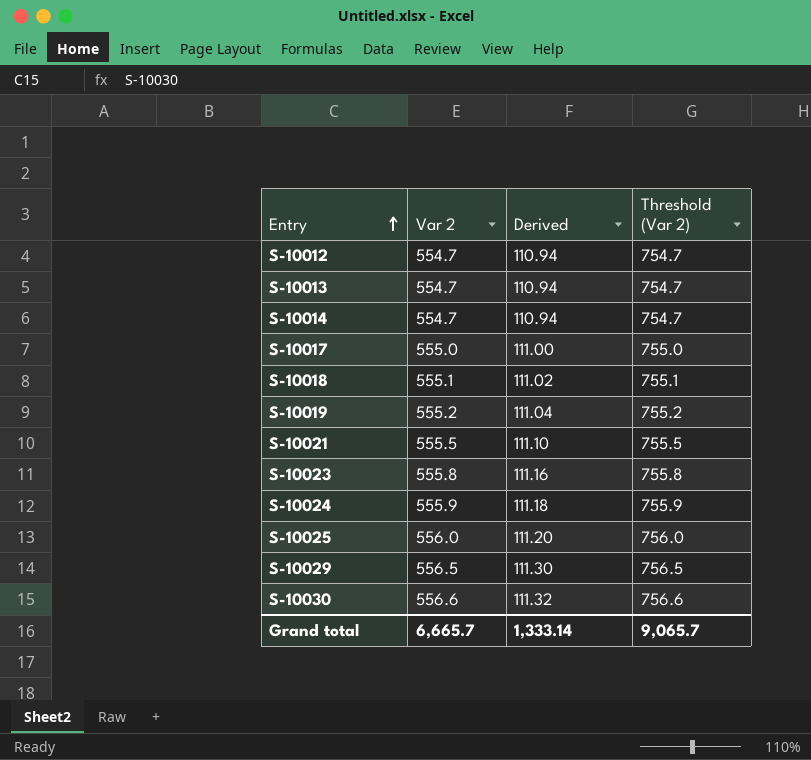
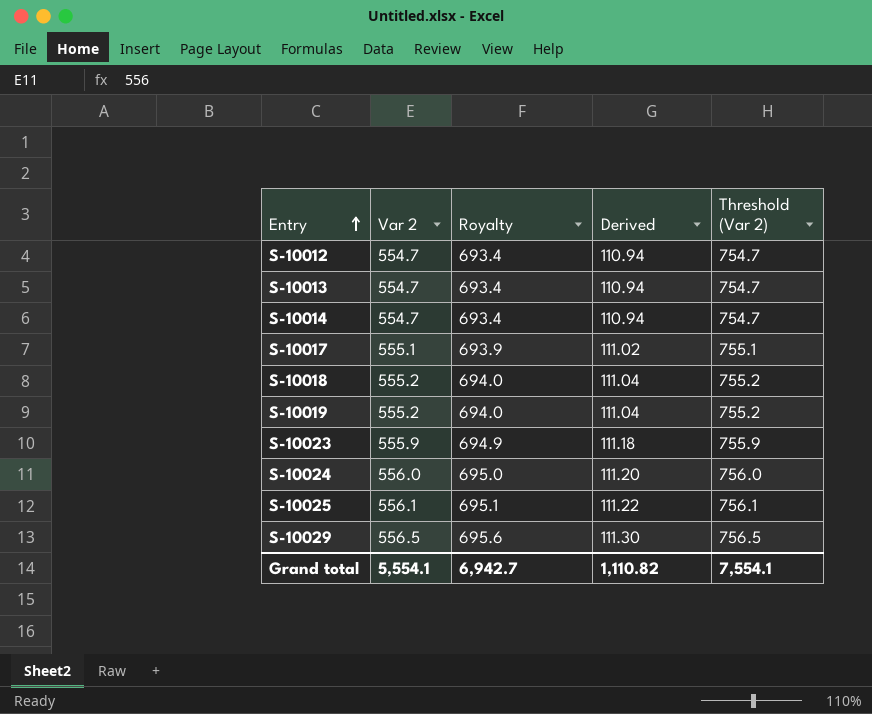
column Royalty | formula: none -> [Var 2] * 1.25
row S-10021: 555.5 | 111.10 | 755.5 -> none
row S-10030: 556.6 | 111.32 | 756.6 -> none
S-10017 | Var 2: 555.0 -> 555.1
S-10017 | Derived: 111.00 -> 111.02
S-10017 | Threshold (Var 2): 755.0 -> 755.1
S-10018 | Var 2: 555.1 -> 555.2
S-10018 | Derived: 111.02 -> 111.04
S-10018 | Threshold (Var 2): 755.1 -> 755.2
S-10023 | Var 2: 555.8 -> 555.9
S-10023 | Derived: 111.16 -> 111.18
S-10023 | Threshold (Var 2): 755.8 -> 755.9
S-10024 | Var 2: 555.9 -> 556.0
S-10024 | Derived: 111.18 -> 111.20
S-10024 | Threshold (Var 2): 755.9 -> 756.0
S-10025 | Var 2: 556.0 -> 556.1
S-10025 | Derived: 111.20 -> 111.22
S-10025 | Threshold (Var 2): 756.0 -> 756.1
Grand total | Var 2: 6,665.7 -> 5,554.1
Grand total | Derived: 1,333.14 -> 1,110.82
Grand total | Threshold (Var 2): 9,065.7 -> 7,554.1

